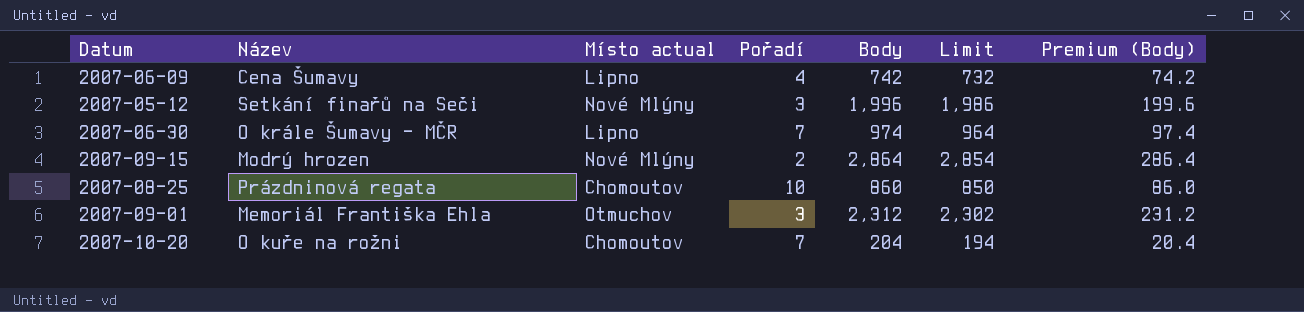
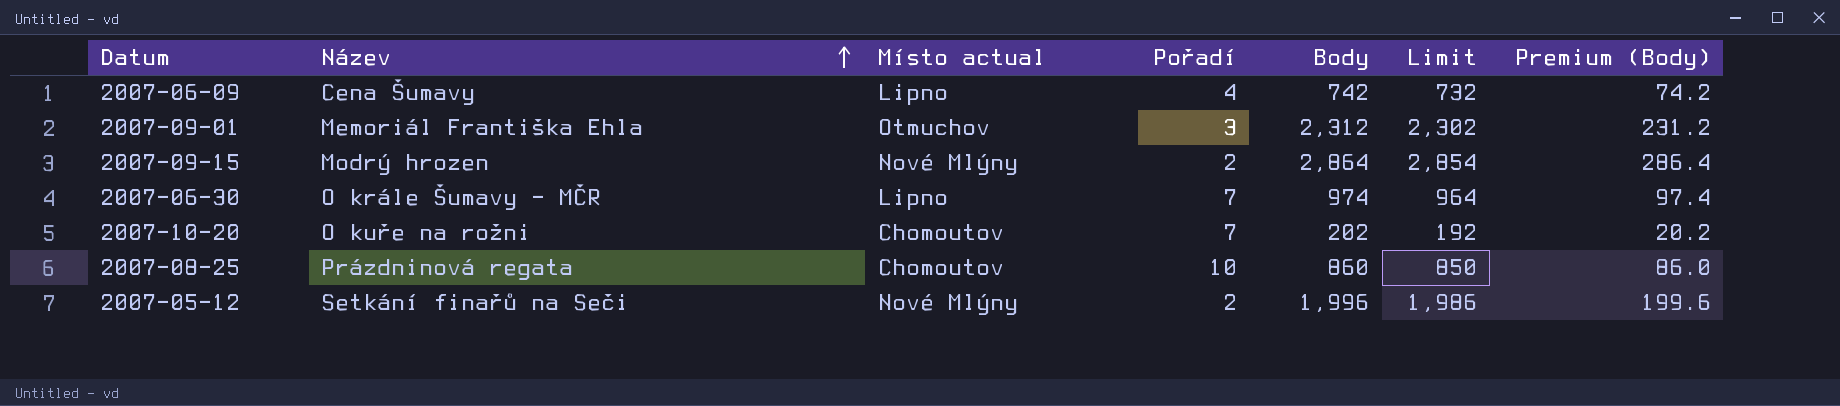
row order: none -> Název ascending
2007-10-20 | Body: 204 -> 202
2007-10-20 | Limit: 194 -> 192
2007-10-20 | Premium (Body): 20.4 -> 20.2
2007-05-12 | Pořadí: 3 -> 2

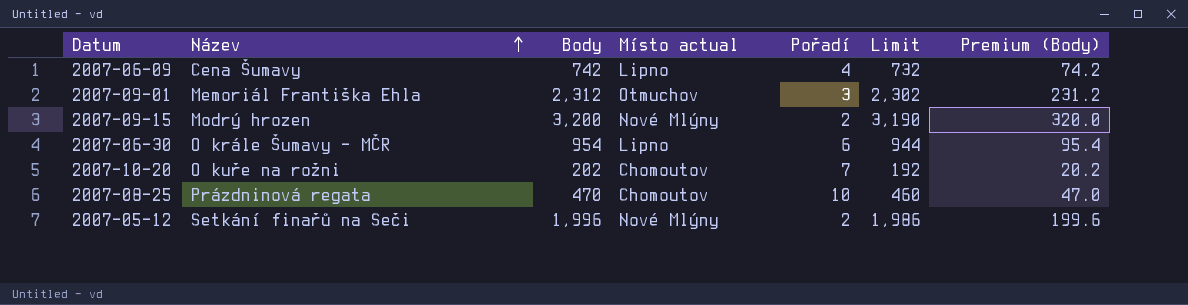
column Body | position: 5 -> 3
2007-09-15 | Body: 2,864 -> 3,200
2007-09-15 | Limit: 2,854 -> 3,190
2007-09-15 | Premium (Body): 286.4 -> 320.0
2007-06-30 | Body: 974 -> 954
2007-06-30 | Pořadí: 7 -> 6
2007-06-30 | Limit: 964 -> 944
2007-06-30 | Premium (Body): 97.4 -> 95.4
2007-08-25 | Body: 860 -> 470
2007-08-25 | Limit: 850 -> 460
2007-08-25 | Premium (Body): 86.0 -> 47.0

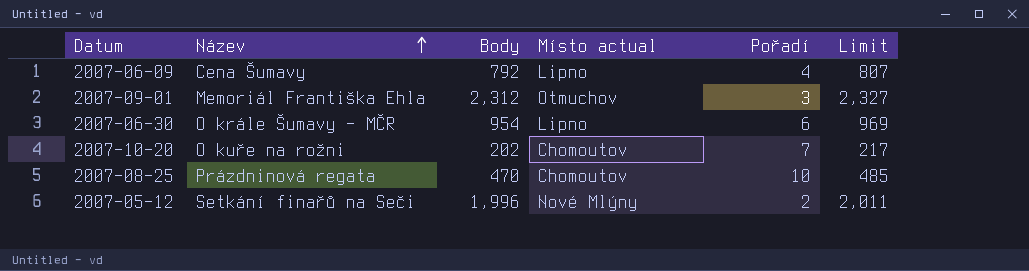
column Premium (Body) | formula: [Body] * 0.1 -> none
column Limit | formula: [Body] - 10 -> [Body] + 15
row 2007-09-15: Modrý hrozen | 3,200 | Nové Mlýny | 2 | 3,190 | 320.0 -> none
2007-06-09 | Body: 742 -> 792

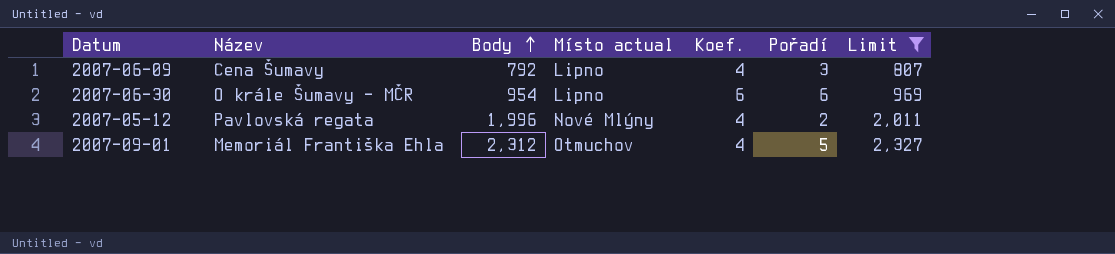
filter: none -> Limit >= 807
row order: Název ascending -> Body ascending
column Koef. | position: none -> 5
2007-06-09 | Pořadí: 4 -> 3
2007-05-12 | Název: Setkání finařů na Seči -> Pavlovská regata
2007-09-01 | Pořadí: 3 -> 5

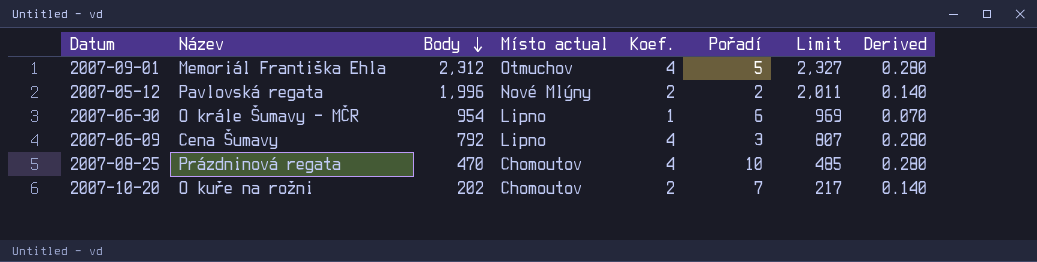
filter: Limit >= 807 -> none
row order: Body ascending -> Body descending
column Derived | formula: none -> [Koef.] * 0.07
2007-05-12 | Koef.: 4 -> 2
2007-06-30 | Koef.: 6 -> 1

